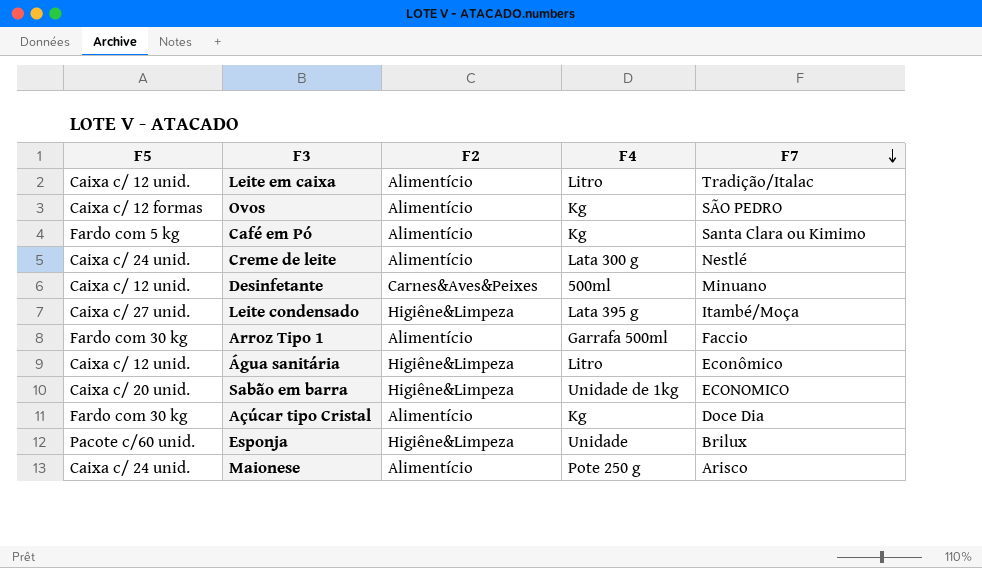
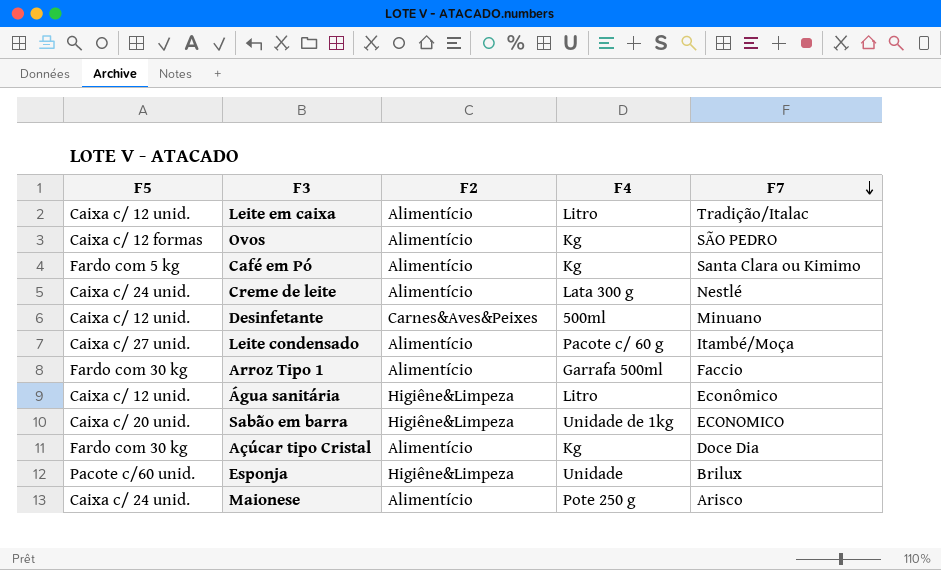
Leite condensado | F2: Higiêne&Limpeza -> Alimentício
Leite condensado | F4: Lata 395 g -> Pacote c/ 60 g

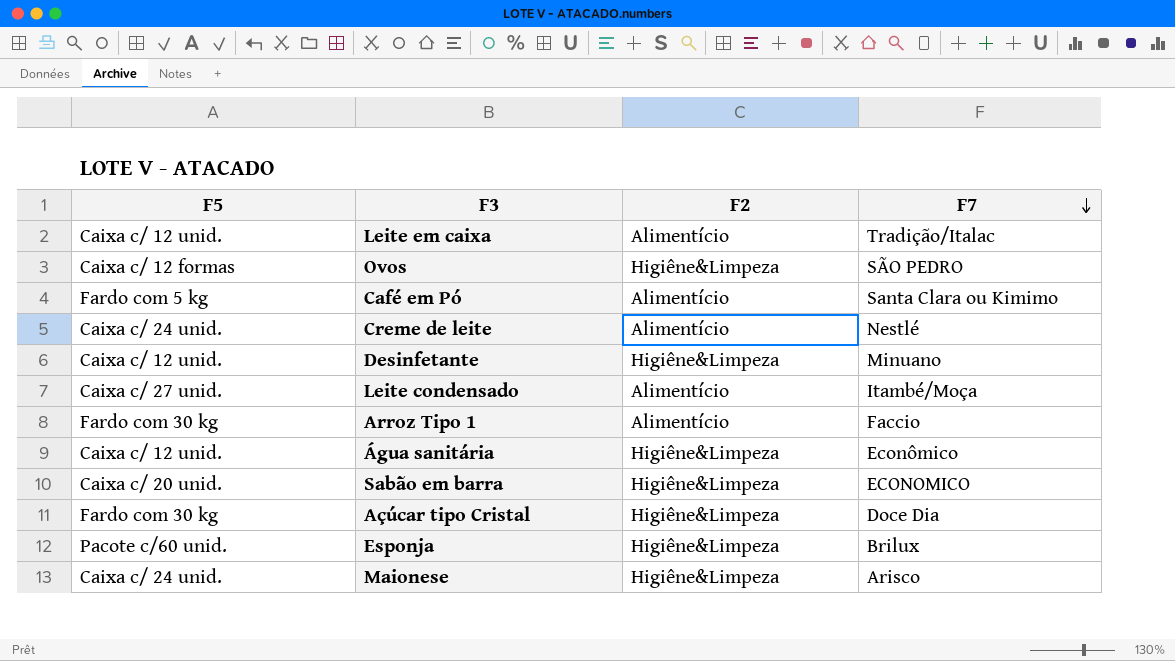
column F4 | position: 4 -> none
Ovos | F2: Alimentício -> Higiêne&Limpeza
Desinfetante | F2: Carnes&Aves&Peixes -> Higiêne&Limpeza
Açúcar tipo Cristal | F2: Alimentício -> Higiêne&Limpeza
Maionese | F2: Alimentício -> Higiêne&Limpeza

